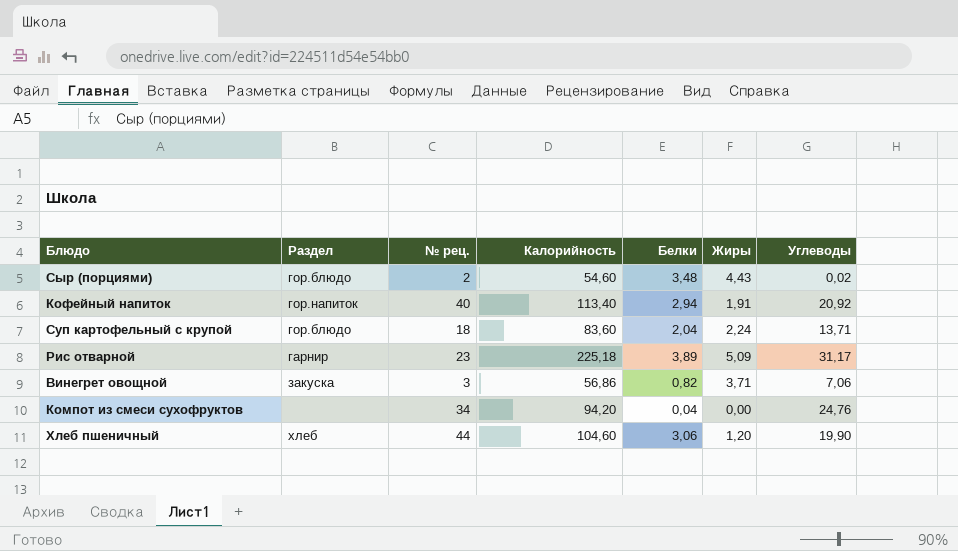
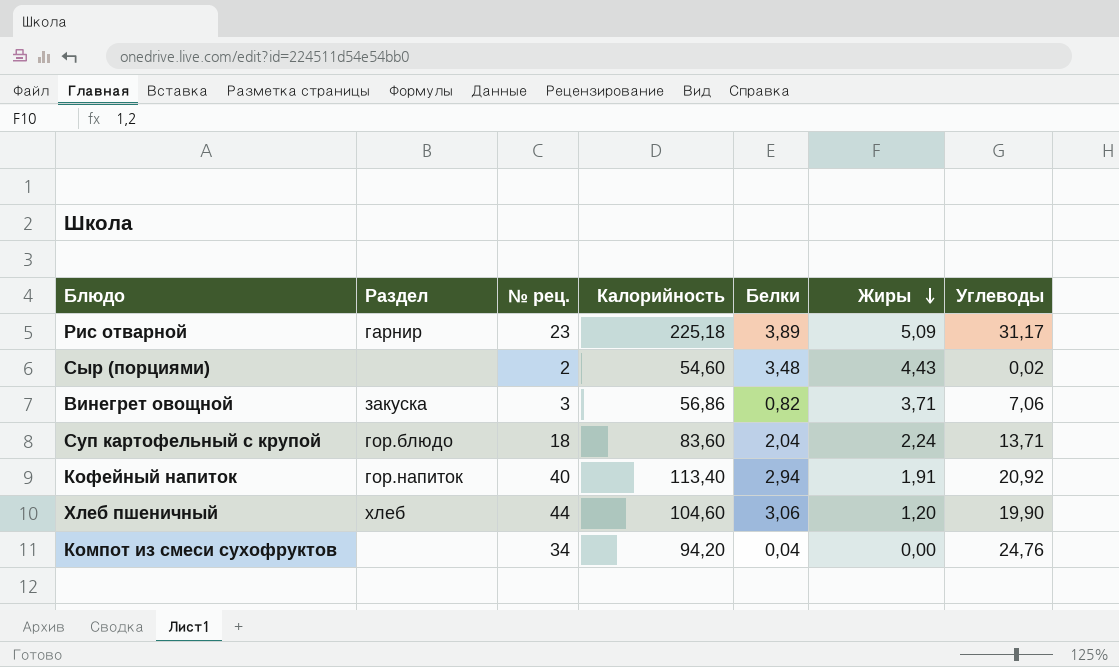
row order: none -> Жиры descending
Сыр (порциями) | Раздел: гор.блюдо -> none

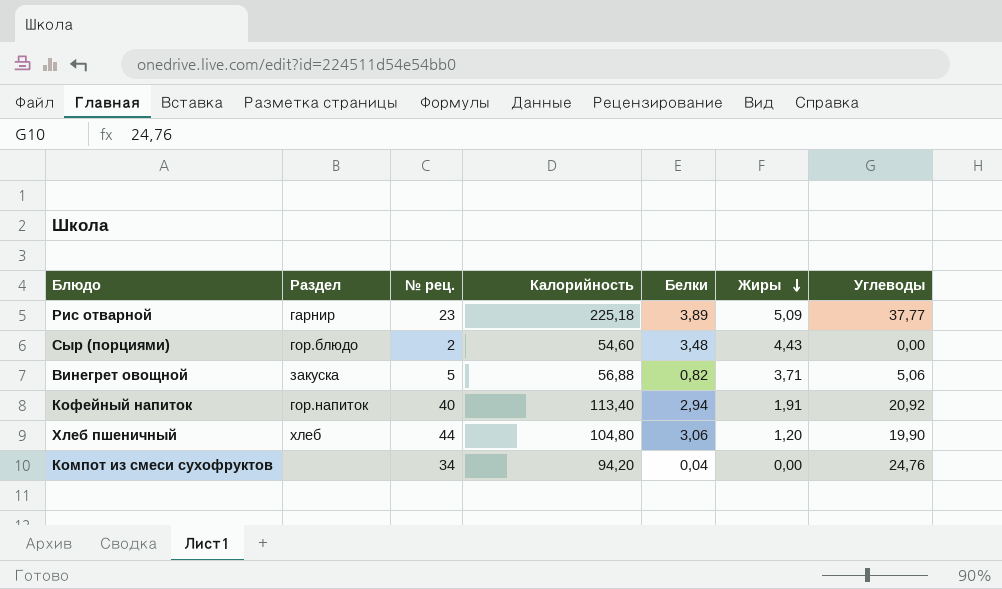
row Суп картофельный с крупой: гор.блюдо | 18 | 83,60 | 2,04 | 2,24 | 13,71 -> none
Рис отварной | Углеводы: 31,17 -> 37,77
Сыр (порциями) | Раздел: none -> гор.блюдо
Сыр (порциями) | Углеводы: 0,02 -> 0,00
Винегрет овощной | № рец.: 3 -> 5
Винегрет овощной | Калорийность: 56,86 -> 56,88
Винегрет овощной | Углеводы: 7,06 -> 5,06
Хлеб пшеничный | Калорийность: 104,60 -> 104,80

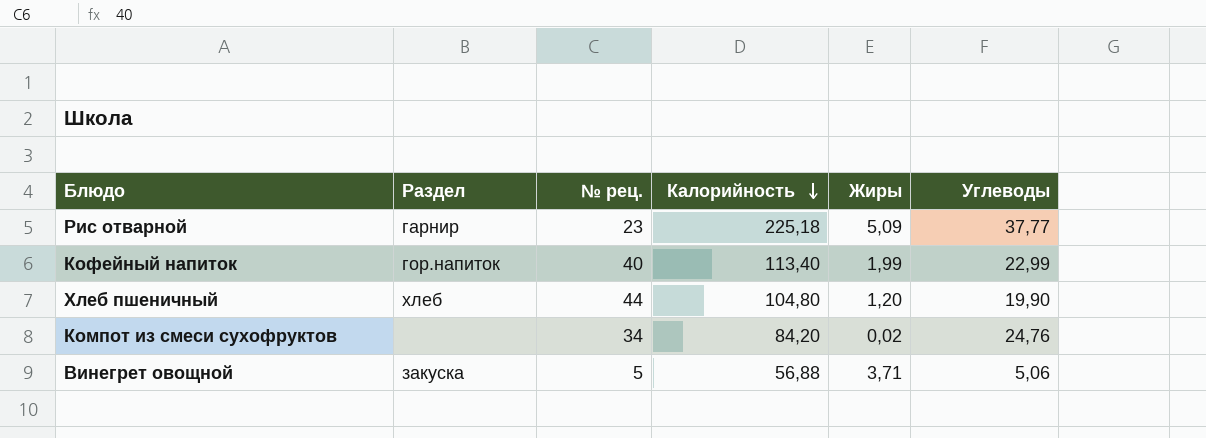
row order: Жиры descending -> Калорийность descending
column Белки | position: 5 -> none
row Сыр (порциями): гор.блюдо | 2 | 54,60 | 3,48 | 4,43 | 0,00 -> none
Кофейный напиток | Жиры: 1,91 -> 1,99
Кофейный напиток | Углеводы: 20,92 -> 22,99
Компот из смеси сухофруктов | Калорийность: 94,20 -> 84,20
Компот из смеси сухофруктов | Жиры: 0,00 -> 0,02

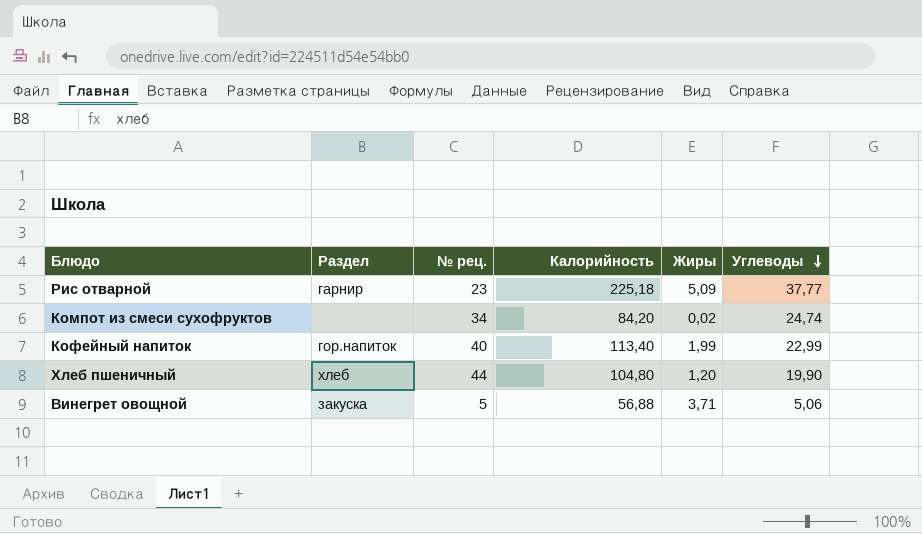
row order: Калорийность descending -> Углеводы descending
Компот из смеси сухофруктов | Углеводы: 24,76 -> 24,74

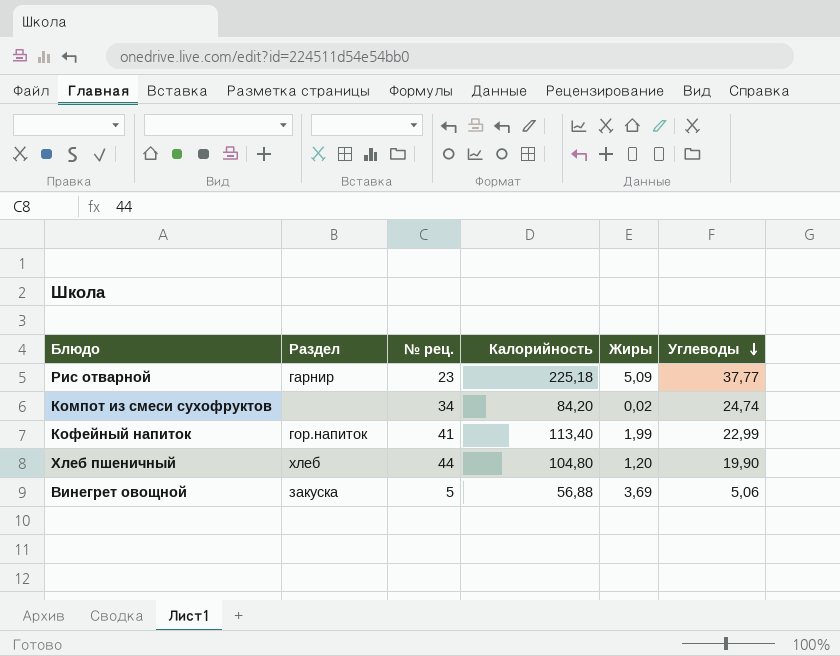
Кофейный напиток | № рец.: 40 -> 41
Винегрет овощной | Жиры: 3,71 -> 3,69

